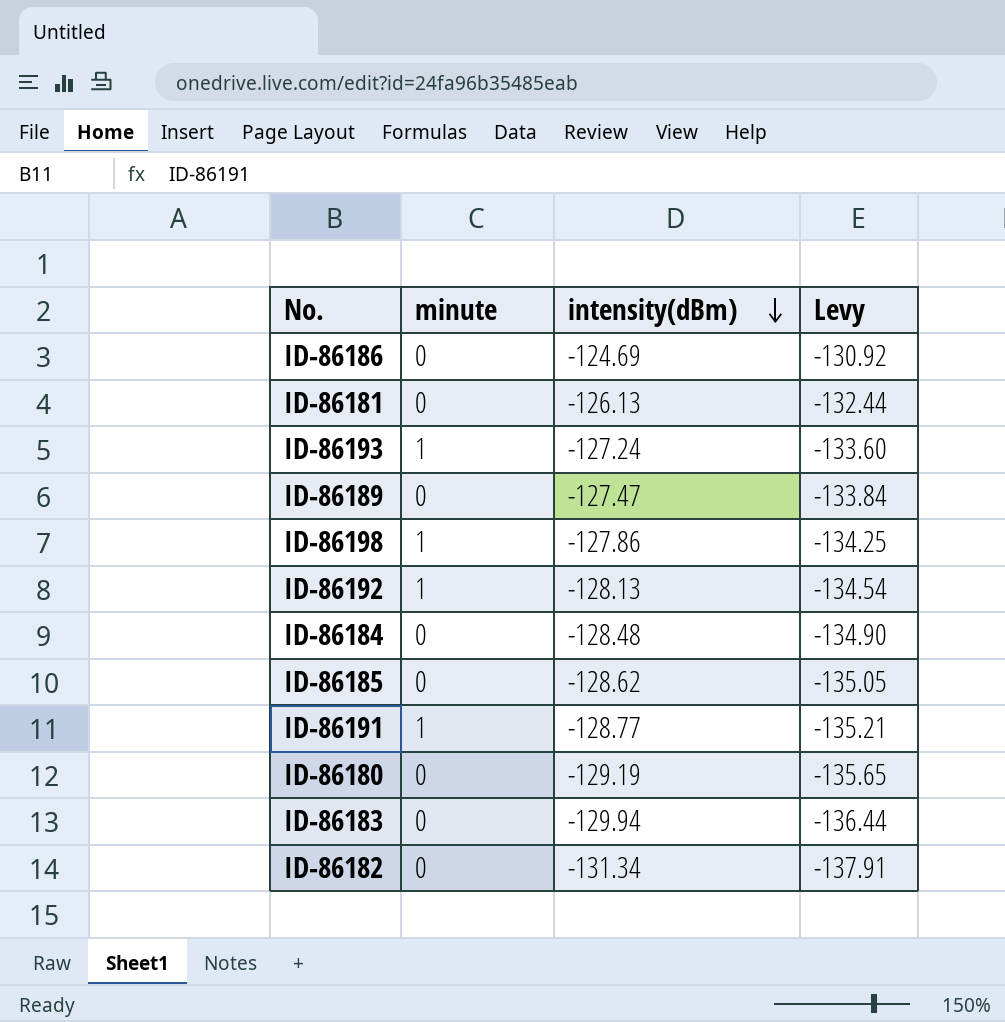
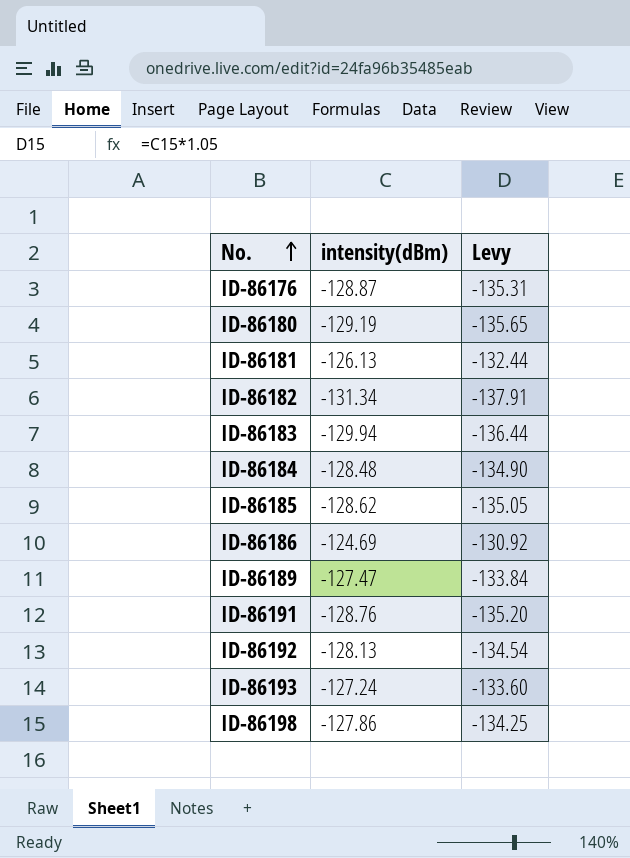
row order: intensity(dBm) descending -> No. ascending
column minute | position: 2 -> none
row ID-86176: none -> -128.87 | -135.31
ID-86191 | intensity(dBm): -128.77 -> -128.76
ID-86191 | Levy: -135.21 -> -135.20

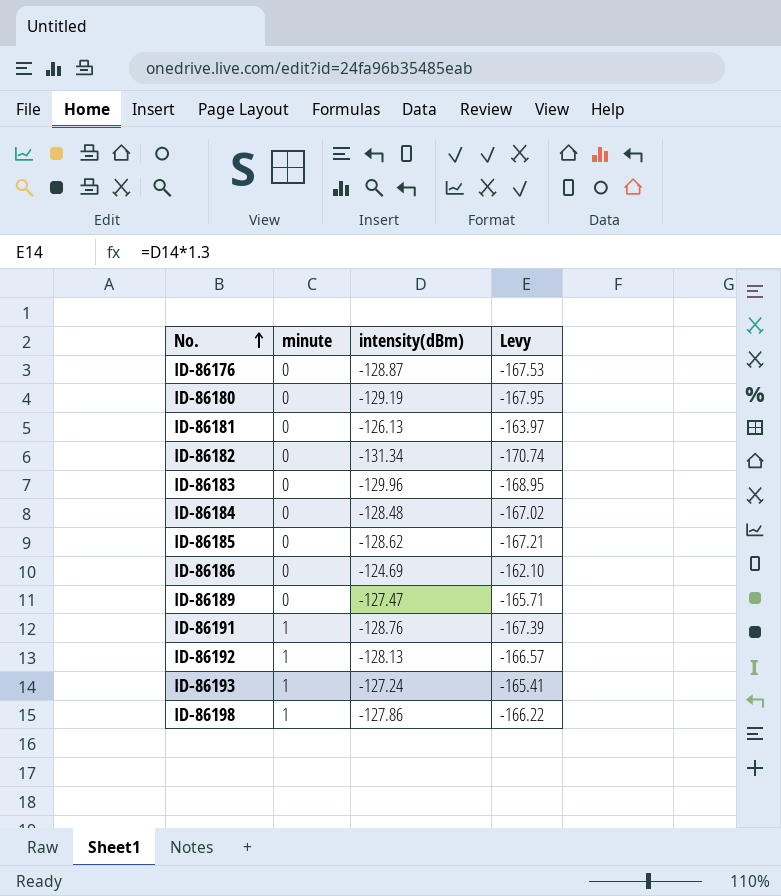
column minute | position: none -> 2
column Levy | formula: [intensity(dBm)] * 1.05 -> [intensity(dBm)] * 1.3
ID-86183 | intensity(dBm): -129.94 -> -129.96

